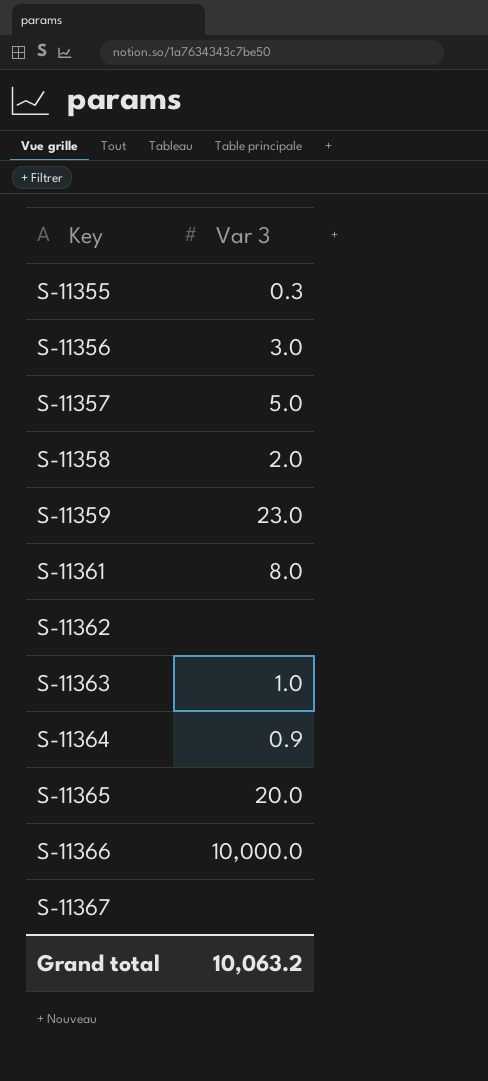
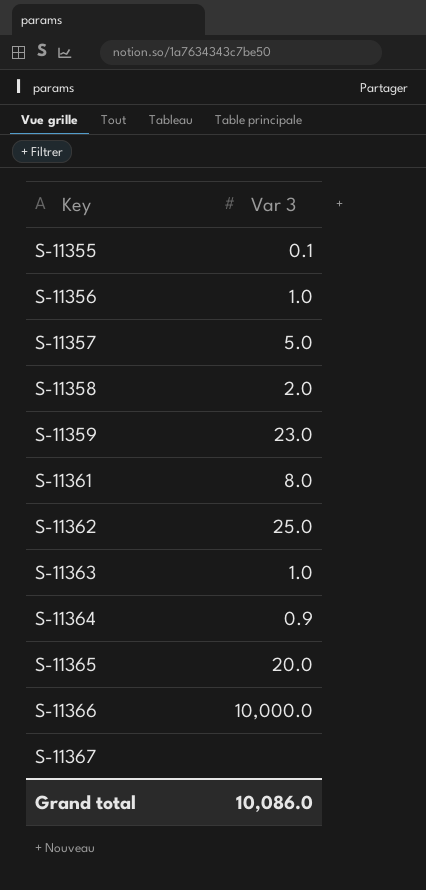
S-11355 | Var 3: 0.3 -> 0.1
S-11356 | Var 3: 3.0 -> 1.0
S-11362 | Var 3: none -> 25.0
Grand total | Var 3: 10,063.2 -> 10,086.0

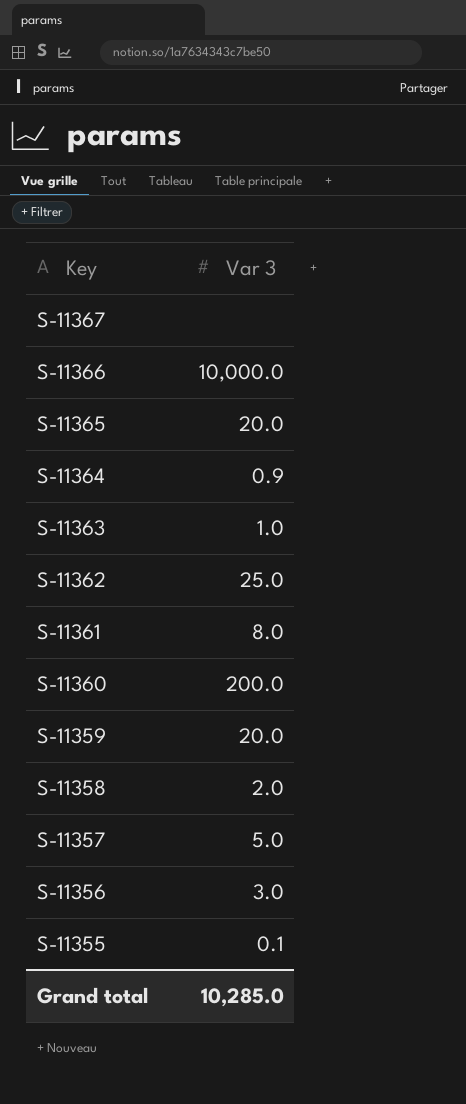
row order: Key ascending -> Key descending
row S-11360: none -> 200.0
S-11359 | Var 3: 23.0 -> 20.0
S-11356 | Var 3: 1.0 -> 3.0
Grand total | Var 3: 10,086.0 -> 10,285.0

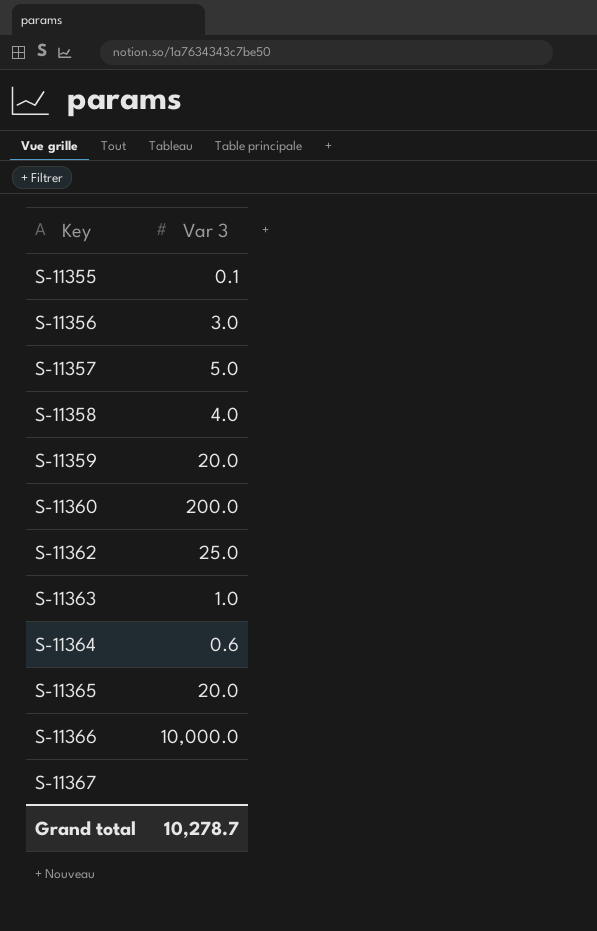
row order: Key descending -> Key ascending
row S-11361: 8.0 -> none
S-11358 | Var 3: 2.0 -> 4.0
S-11364 | Var 3: 0.9 -> 0.6
Grand total | Var 3: 10,285.0 -> 10,278.7

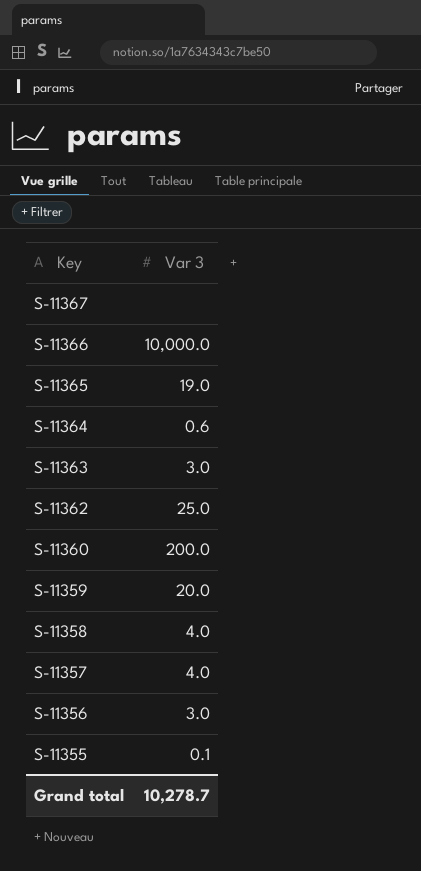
row order: Key ascending -> Key descending
S-11365 | Var 3: 20.0 -> 19.0
S-11363 | Var 3: 1.0 -> 3.0
S-11357 | Var 3: 5.0 -> 4.0

